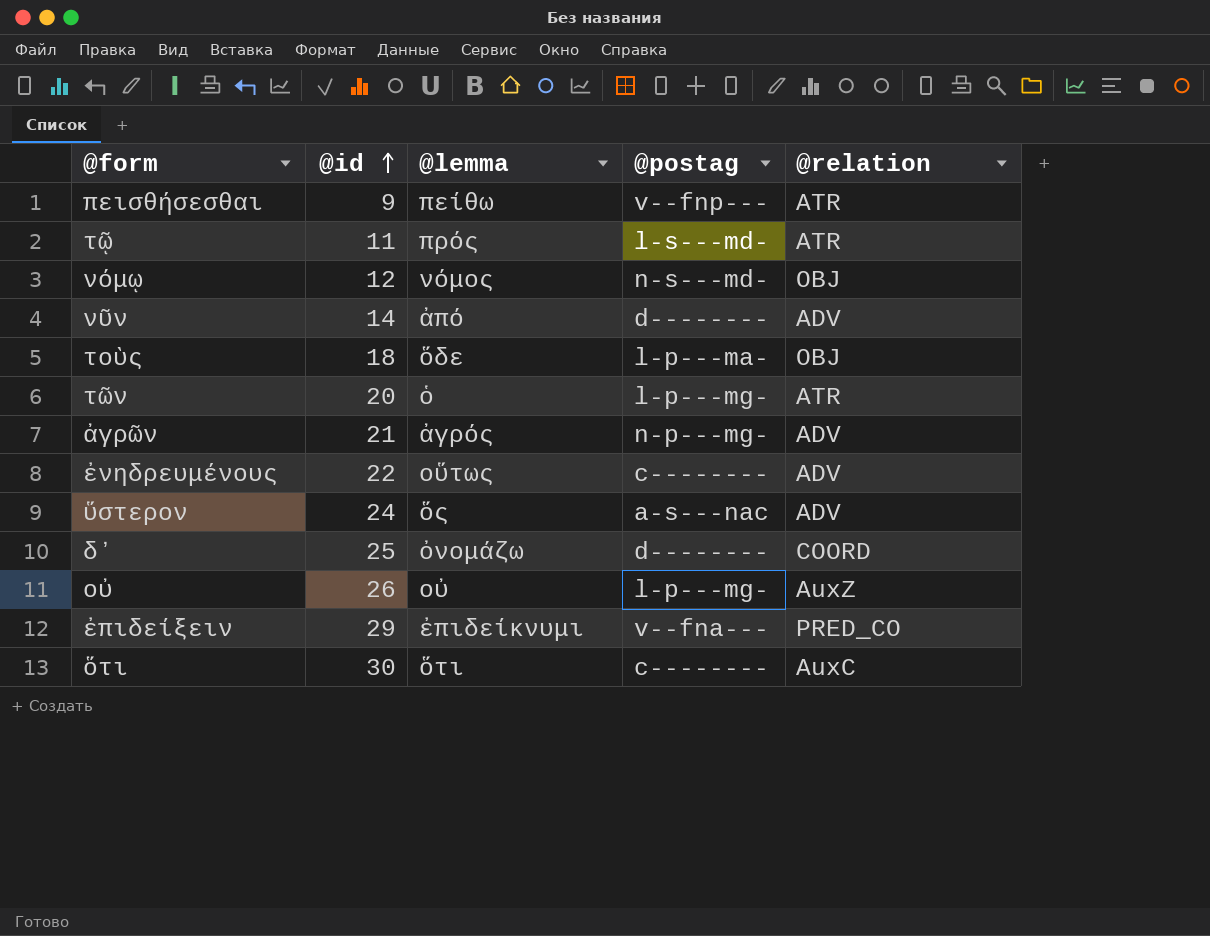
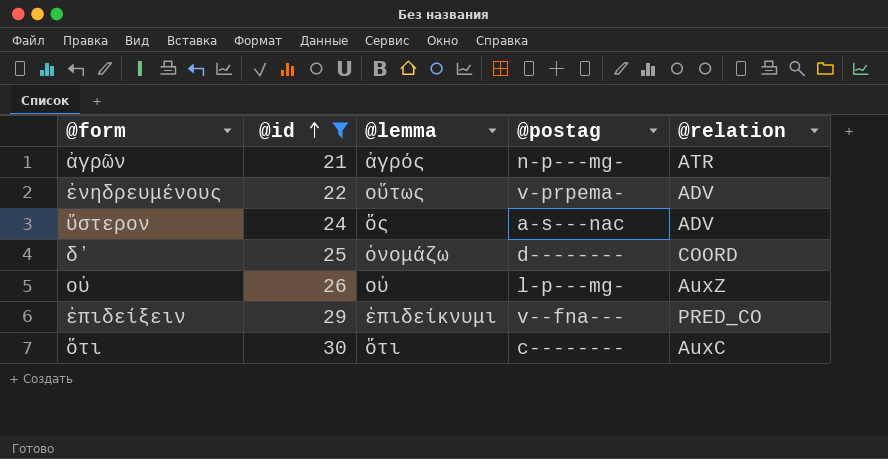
filter: none -> @id >= 21
ἀγρῶν | @relation: ADV -> ATR
ἐνηδρευμένους | @postag: c-------- -> v-prpema-

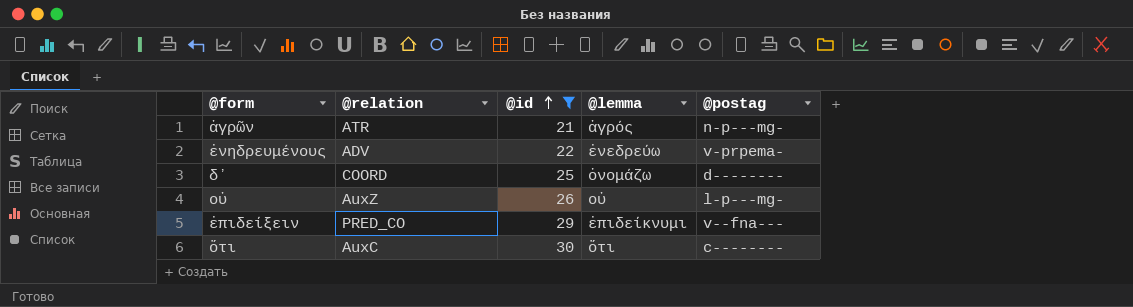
column @relation | position: 5 -> 2
row ὕστερον: 24 | ὅς | a-s---nac | ADV -> none
ἐνηδρευμένους | @lemma: οὕτως -> ἐνεδρεύω

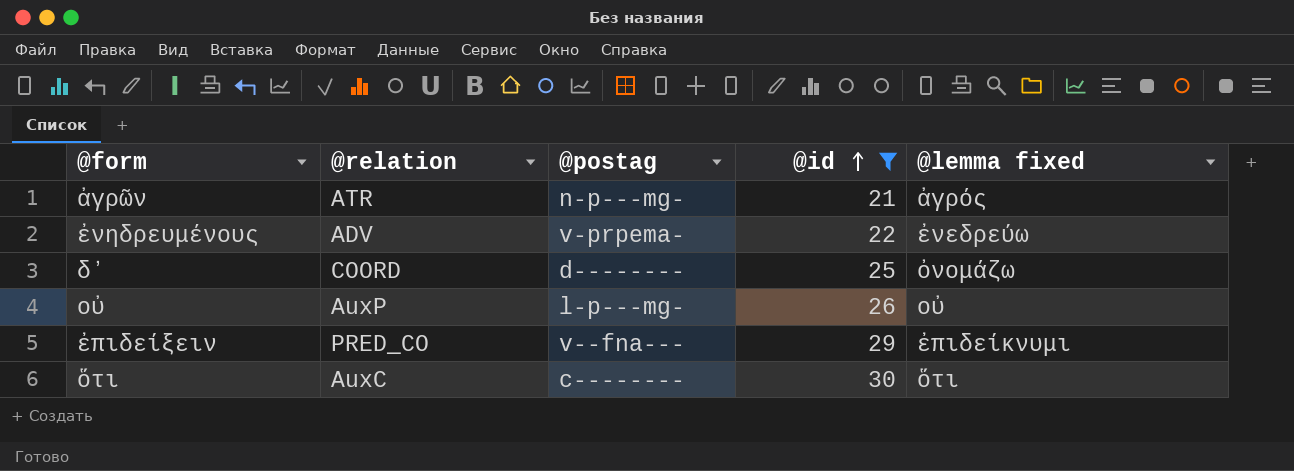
column @postag | position: 5 -> 3
column name: @lemma -> @lemma fixed
οὐ | @relation: AuxZ -> AuxP

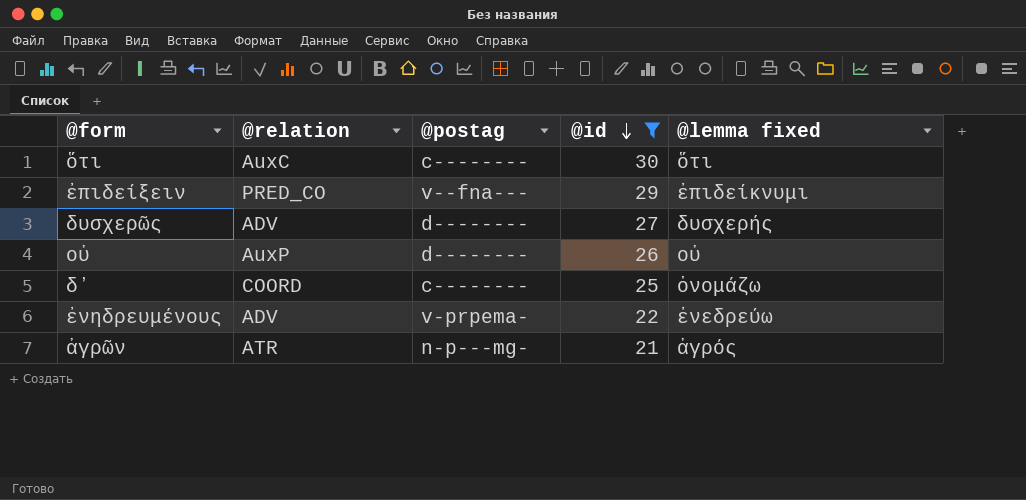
row order: @id ascending -> @id descending
row δυσχερῶς: none -> ADV | d-------- | 27 | δυσχερής
οὐ | @postag: l-p---mg- -> d--------
δʼ | @postag: d-------- -> c--------

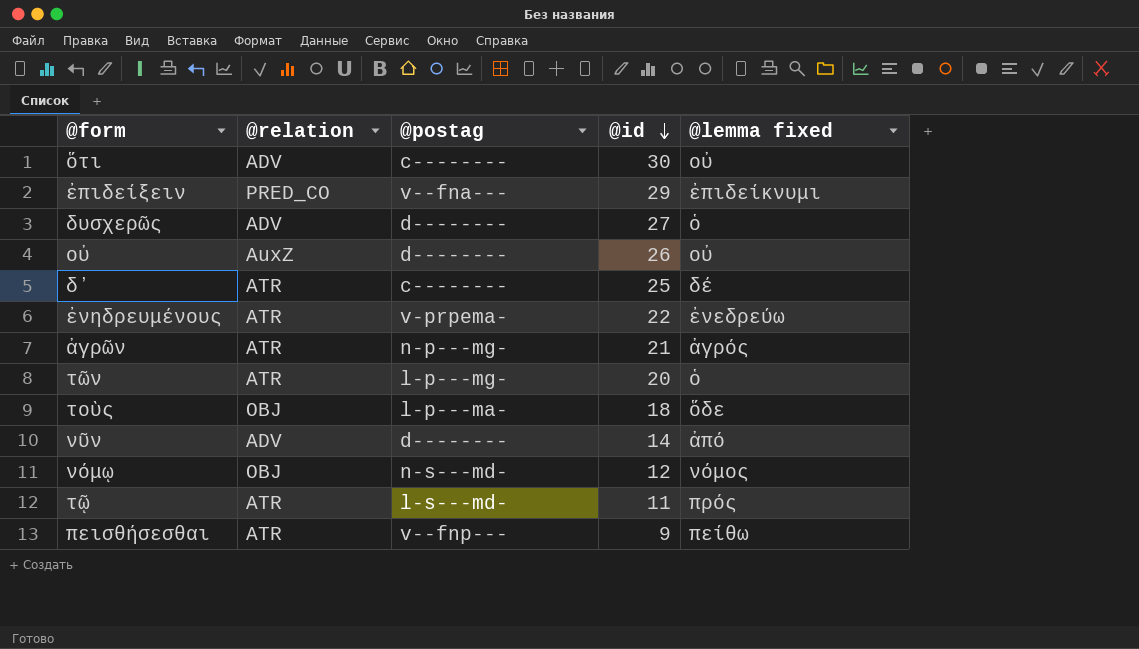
filter: @id >= 21 -> none
ὅτι | @relation: AuxC -> ADV
ὅτι | @lemma fixed: ὅτι -> οὐ
δυσχερῶς | @lemma fixed: δυσχερής -> ὁ
οὐ | @relation: AuxP -> AuxZ
δʼ | @relation: COORD -> ATR
δʼ | @lemma fixed: ὀνομάζω -> δέ
ἐνηδρευμένους | @relation: ADV -> ATR

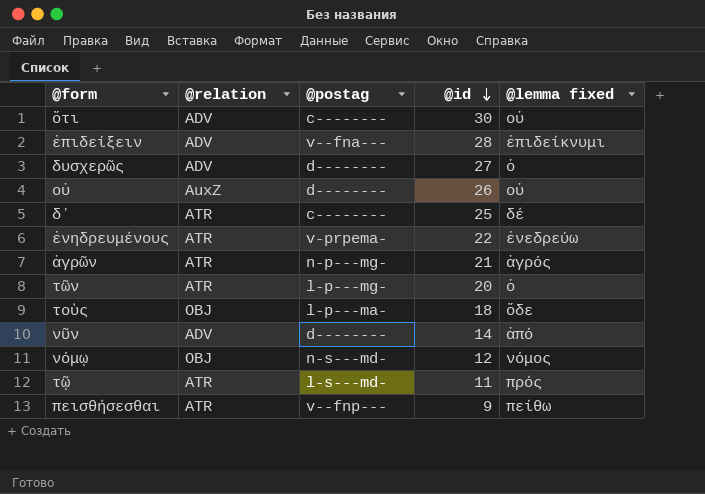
ἐπιδείξειν | @relation: PRED_CO -> ADV
ἐπιδείξειν | @id: 29 -> 28

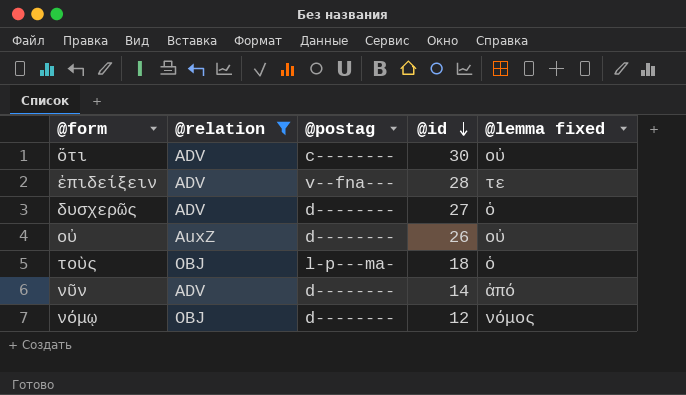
filter: none -> @relation != ATR
ἐπιδείξειν | @lemma fixed: ἐπιδείκνυμι -> τε
τοὺς | @lemma fixed: ὅδε -> ὁ
νόμῳ | @postag: n-s---md- -> d--------

